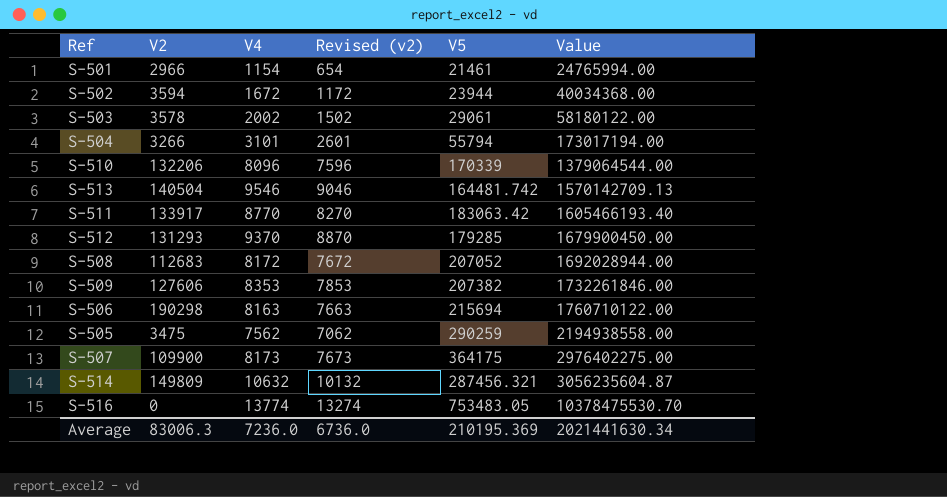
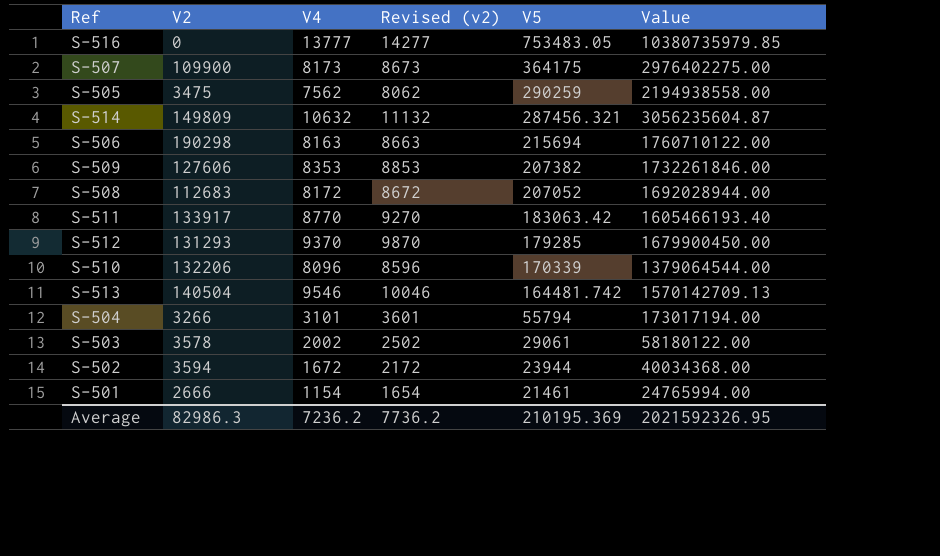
row order: Value ascending -> V5 descending
column Revised (v2) | formula: [V4] - 500 -> [V4] + 500
S-516 | V4: 13774 -> 13777
S-516 | Value: 10378475530.70 -> 10380735979.85
S-501 | V2: 2966 -> 2666
Average | V2: 83006.3 -> 82986.3
Average | V4: 7236.0 -> 7236.2
Average | Revised (v2): 6736.0 -> 7736.2
Average | Value: 2021441630.34 -> 2021592326.95

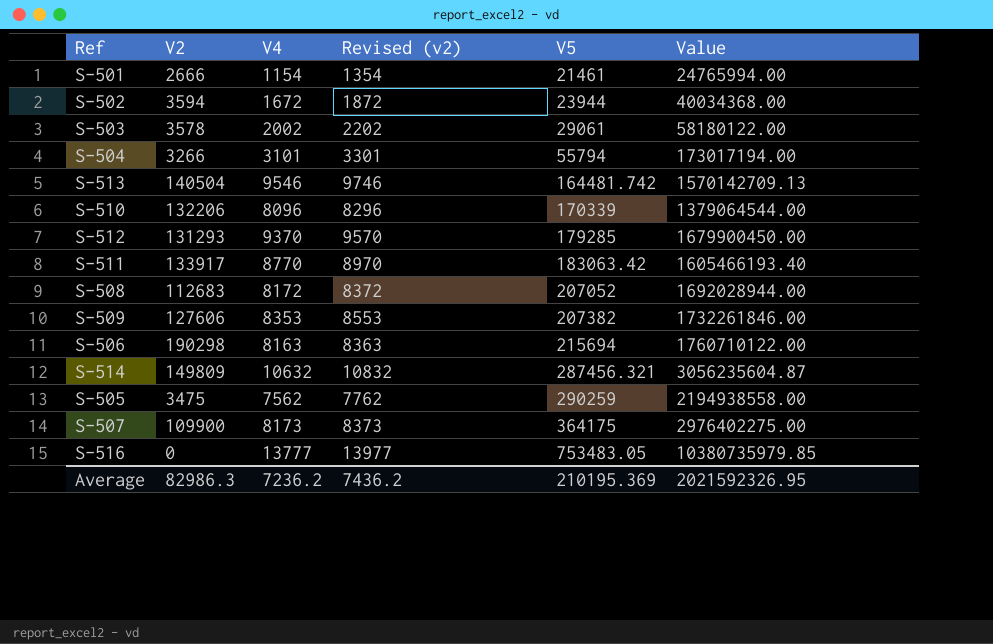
row order: V5 descending -> V5 ascending
column Revised (v2) | formula: [V4] + 500 -> [V4] + 200
Average | Revised (v2): 7736.2 -> 7436.2

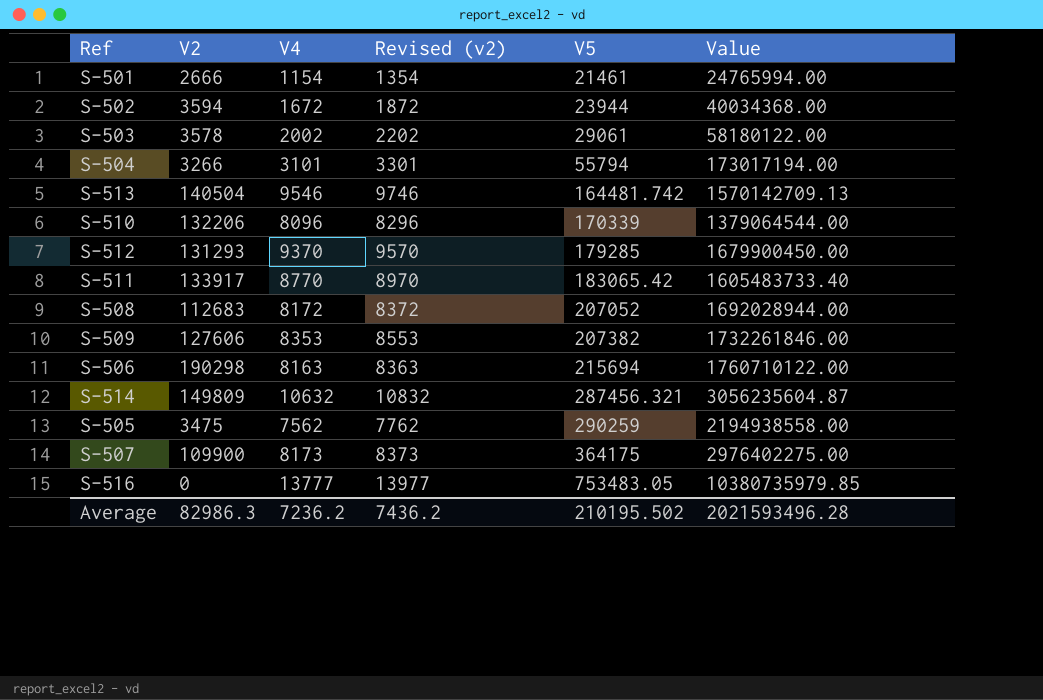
S-511 | V5: 183063.42 -> 183065.42
S-511 | Value: 1605466193.40 -> 1605483733.40
Average | V5: 210195.369 -> 210195.502
Average | Value: 2021592326.95 -> 2021593496.28

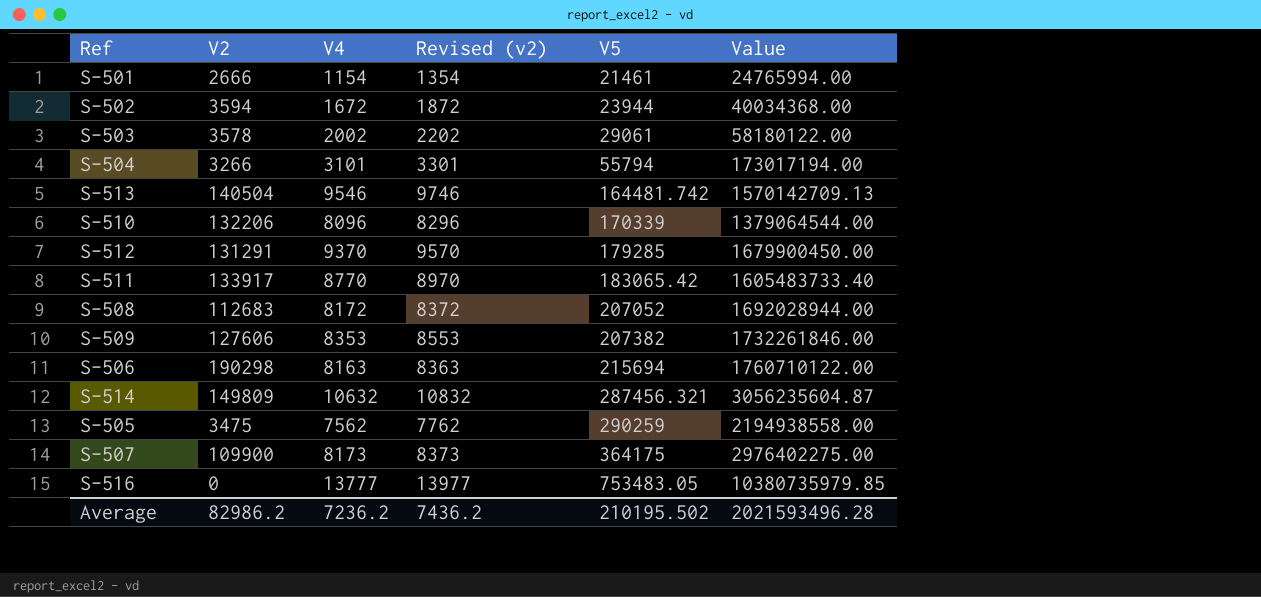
S-512 | V2: 131293 -> 131291
Average | V2: 82986.3 -> 82986.2

